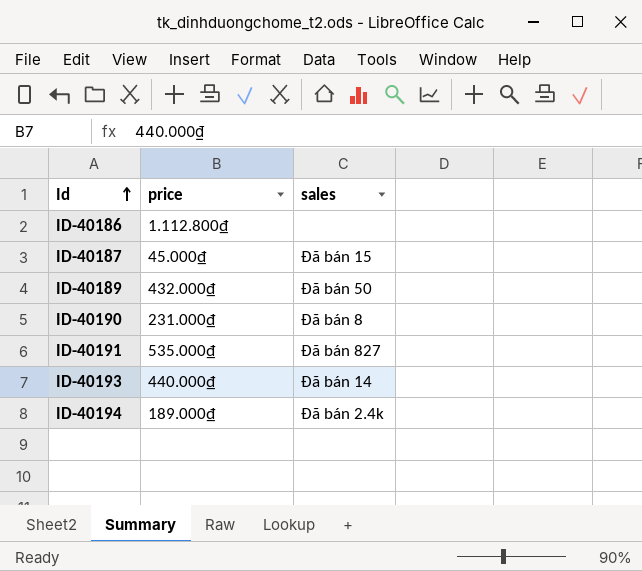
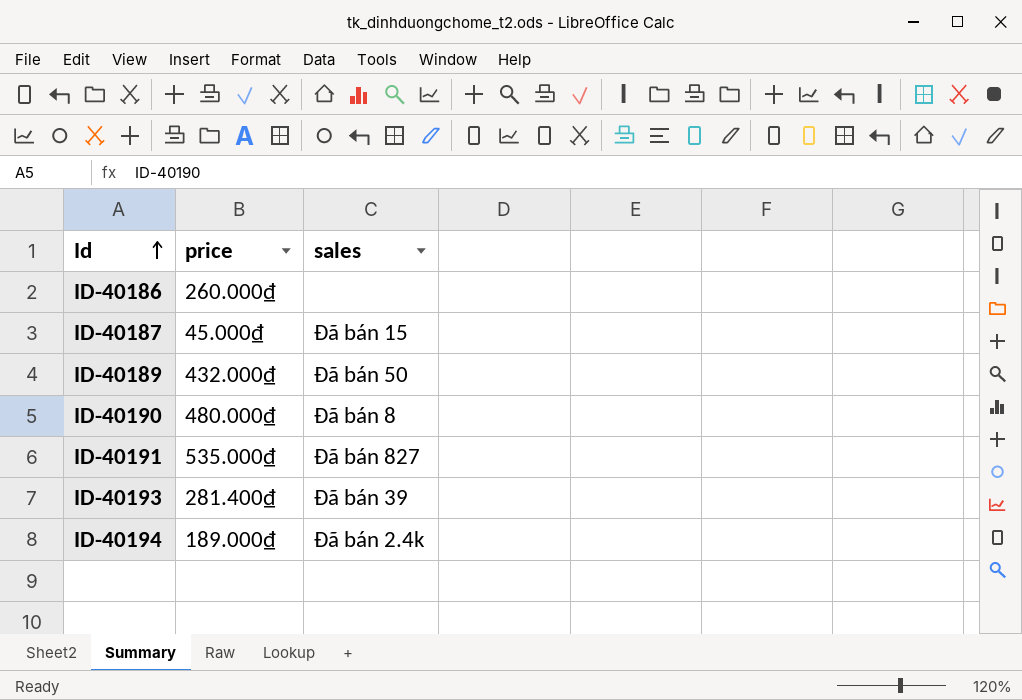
ID-40186 | price: 1.112.800₫ -> 260.000₫
ID-40190 | price: 231.000₫ -> 480.000₫
ID-40193 | price: 440.000₫ -> 281.400₫
ID-40193 | sales: Đã bán 14 -> Đã bán 39

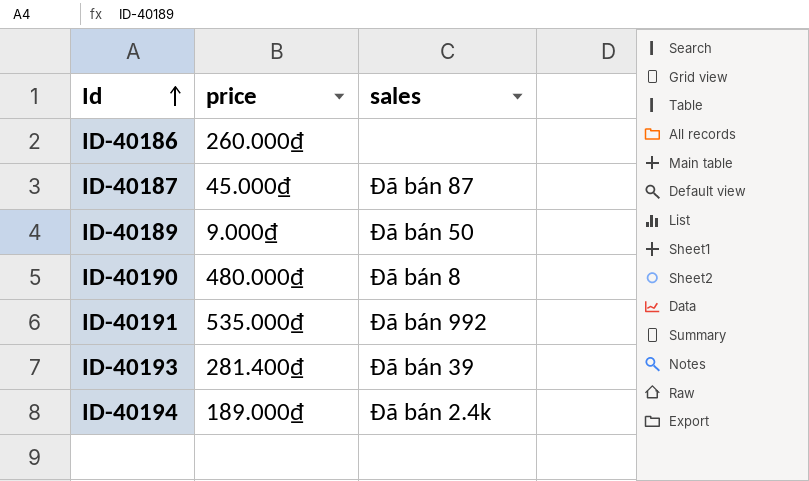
ID-40187 | sales: Đã bán 15 -> Đã bán 87
ID-40189 | price: 432.000₫ -> 9.000₫
ID-40191 | sales: Đã bán 827 -> Đã bán 992

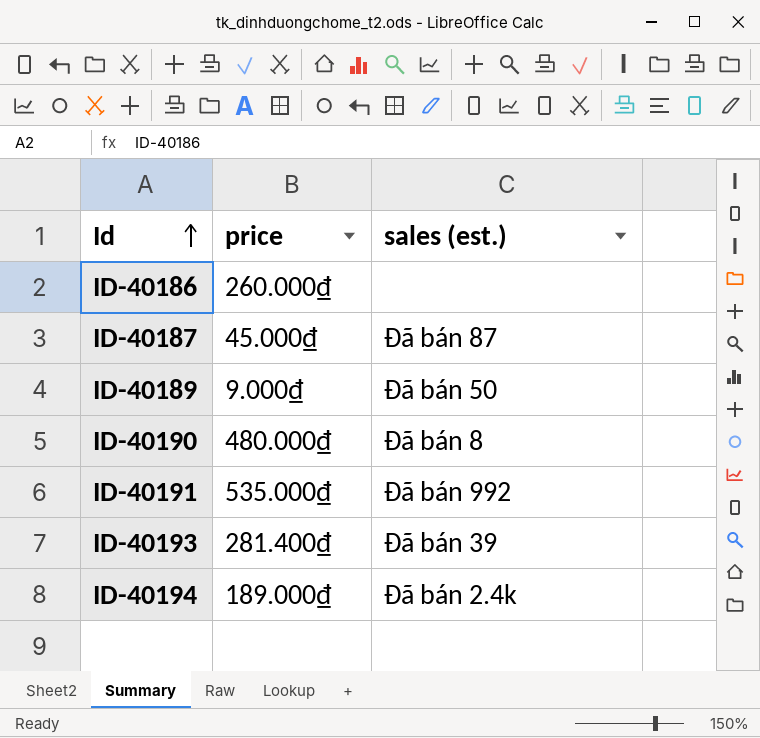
column name: sales -> sales (est.)

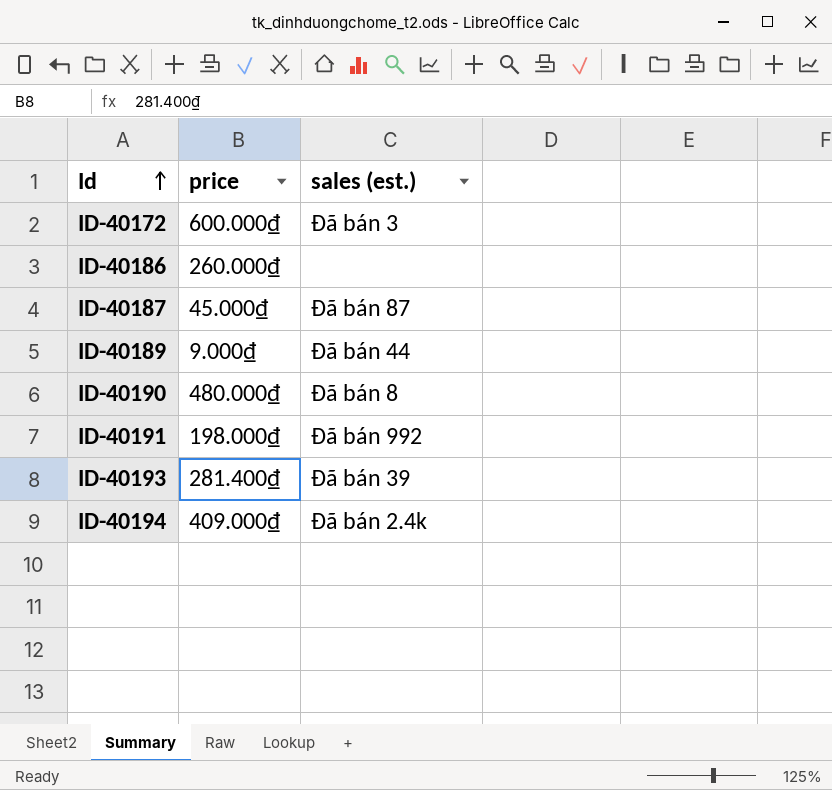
row ID-40172: none -> 600.000₫ | Đã bán 3
ID-40189 | sales (est.): Đã bán 50 -> Đã bán 44
ID-40191 | price: 535.000₫ -> 198.000₫
ID-40194 | price: 189.000₫ -> 409.000₫

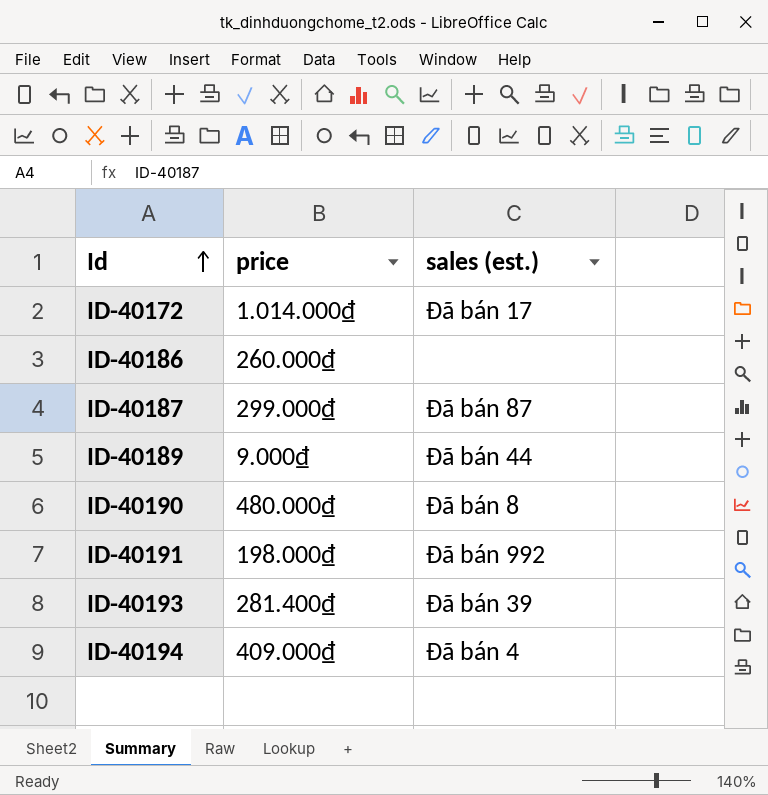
ID-40172 | price: 600.000₫ -> 1.014.000₫
ID-40172 | sales (est.): Đã bán 3 -> Đã bán 17
ID-40187 | price: 45.000₫ -> 299.000₫
ID-40194 | sales (est.): Đã bán 2.4k -> Đã bán 4

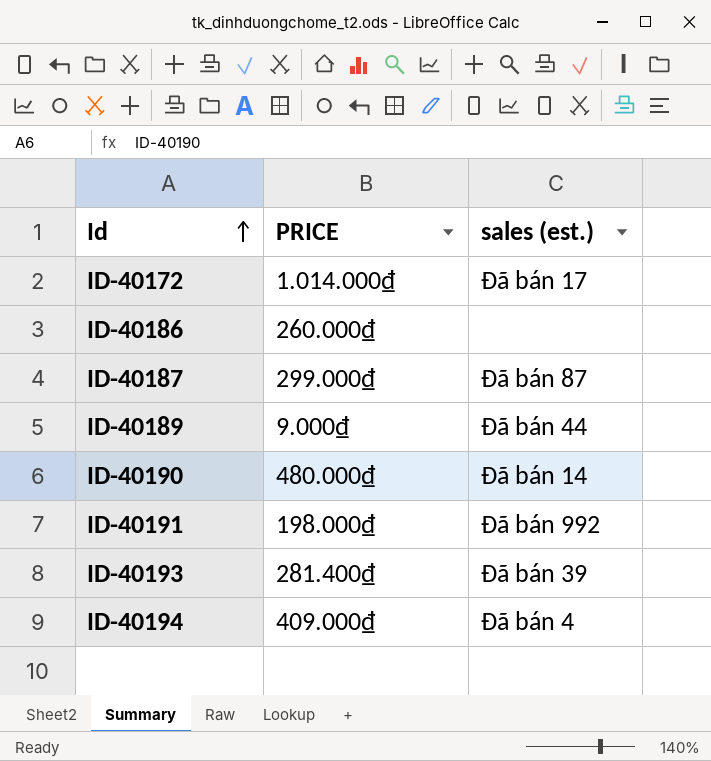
column name: price -> PRICE
ID-40190 | sales (est.): Đã bán 8 -> Đã bán 14

